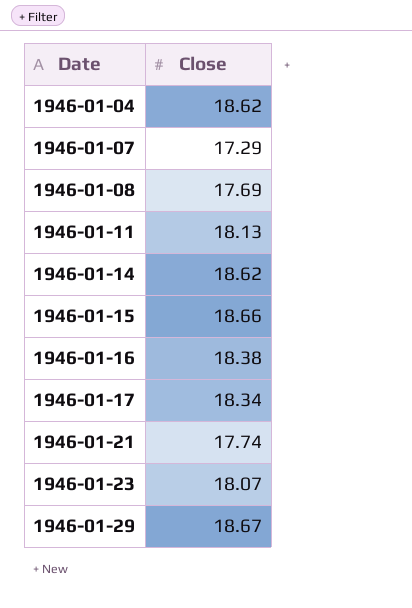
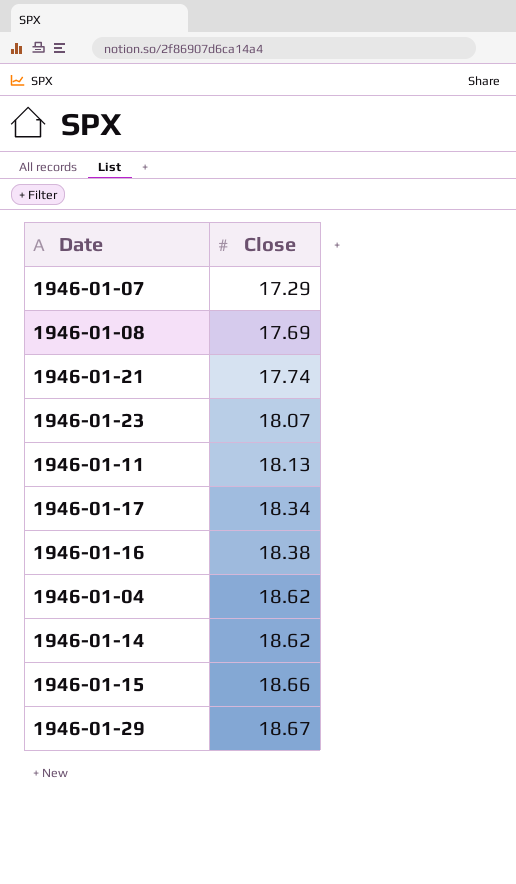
row order: Date ascending -> Close ascending

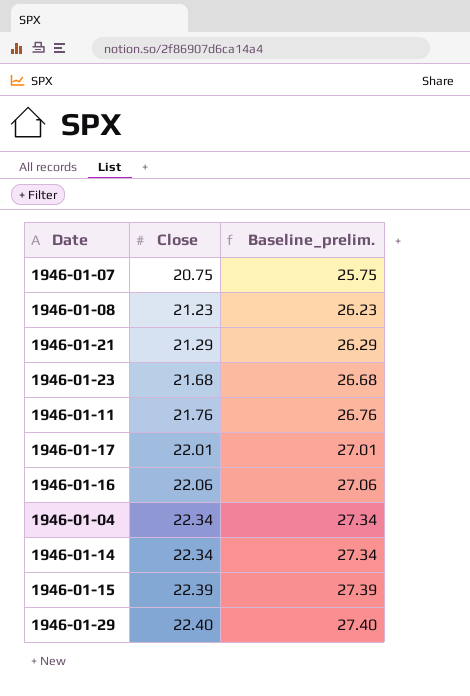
column Baseline_prelim. | formula: none -> [Close] + 5
1946-01-07 | Close: 17.29 -> 20.75
1946-01-08 | Close: 17.69 -> 21.23
1946-01-21 | Close: 17.74 -> 21.29
1946-01-23 | Close: 18.07 -> 21.68
1946-01-11 | Close: 18.13 -> 21.76
1946-01-17 | Close: 18.34 -> 22.01
1946-01-16 | Close: 18.38 -> 22.06
1946-01-04 | Close: 18.62 -> 22.34
1946-01-14 | Close: 18.62 -> 22.34
1946-01-15 | Close: 18.66 -> 22.39
1946-01-29 | Close: 18.67 -> 22.40

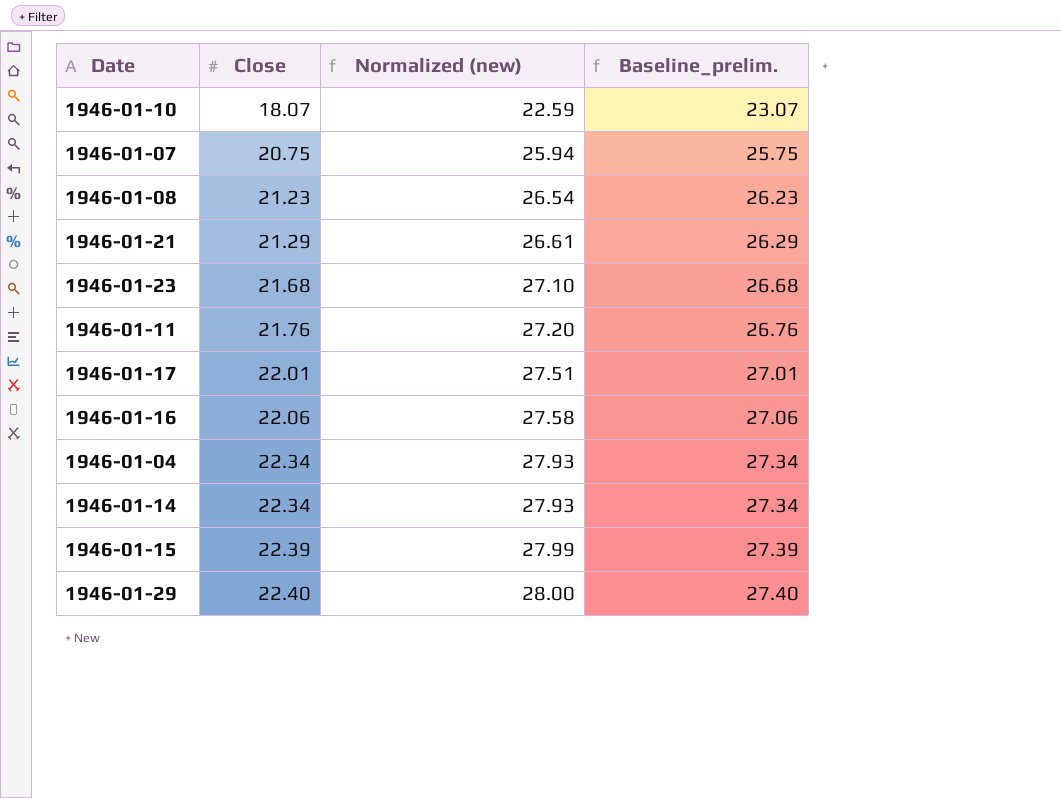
column Normalized (new) | formula: none -> [Close] * 1.25
row 1946-01-10: none -> 18.07 | 22.59 | 23.07

